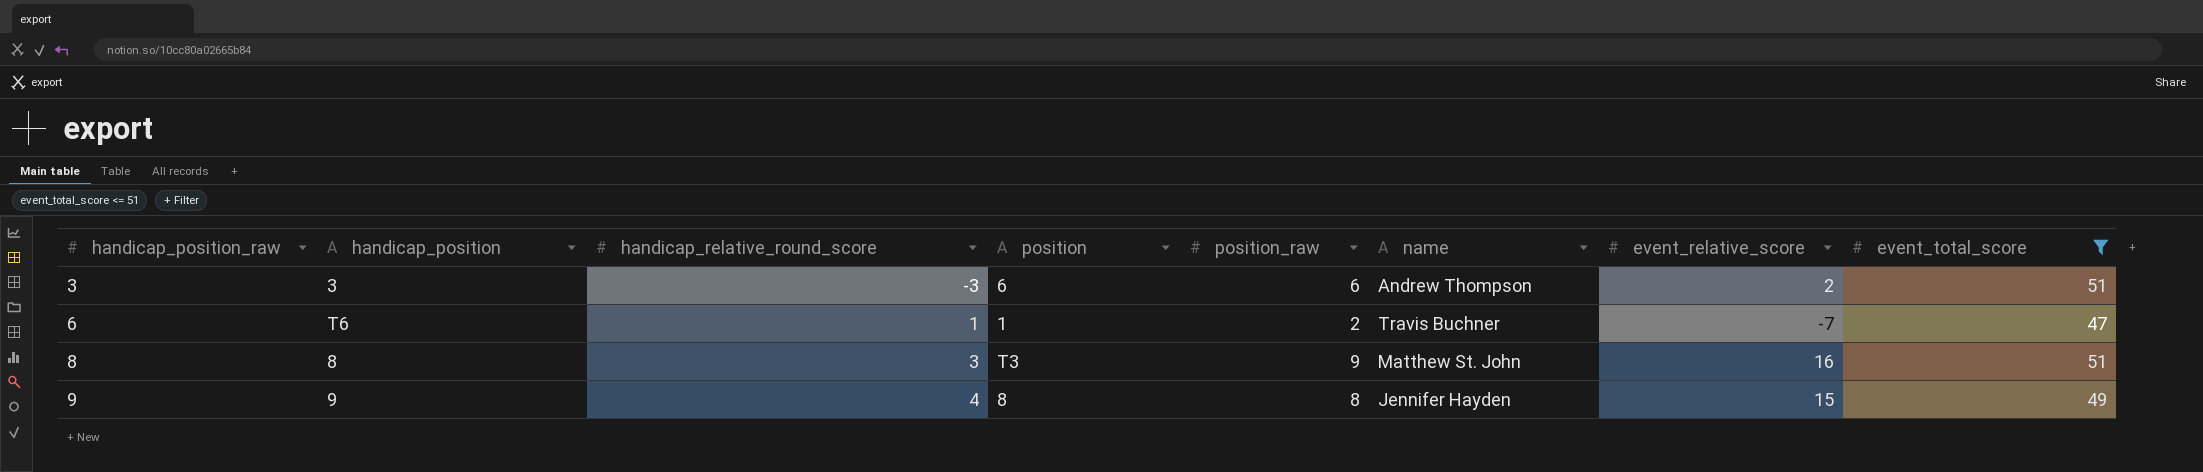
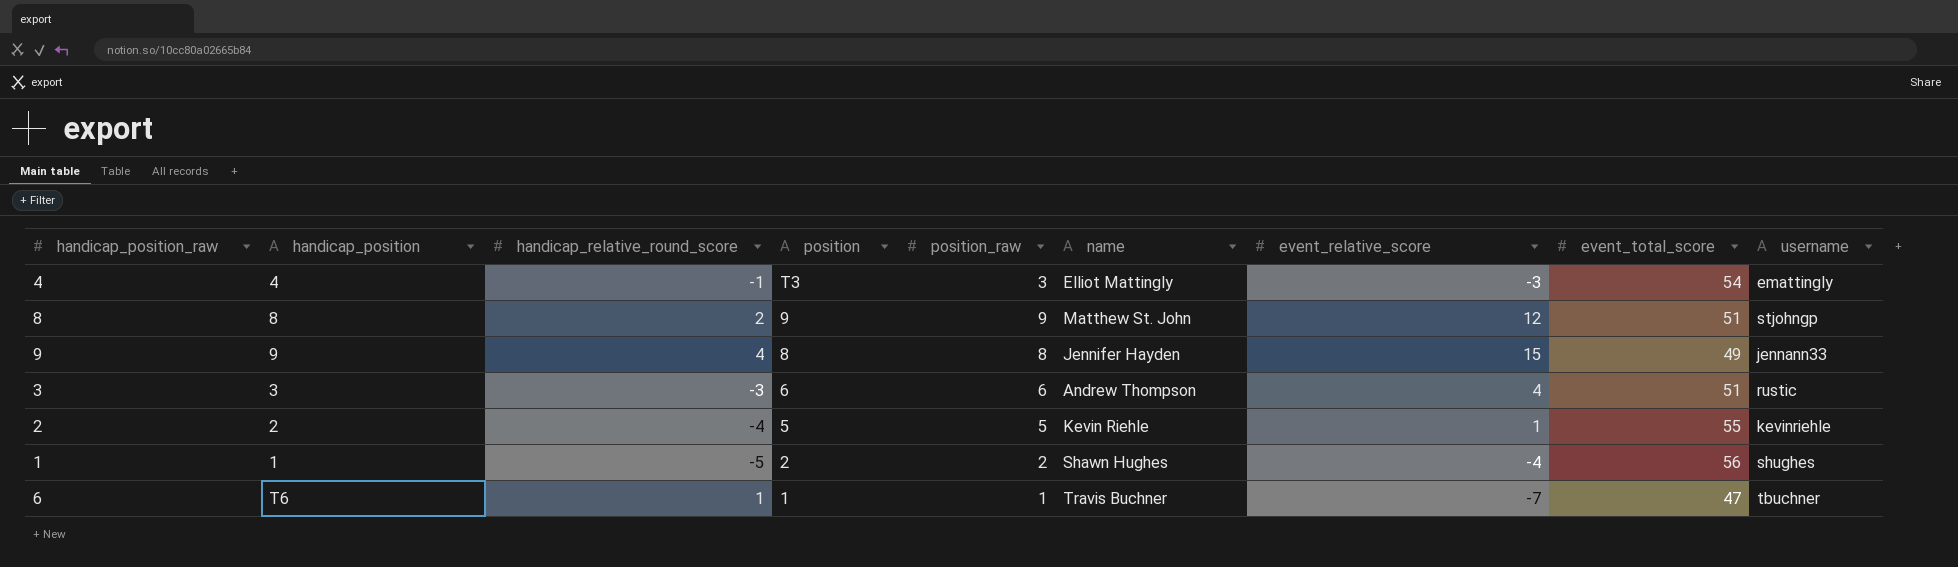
filter: event_total_score <= 51 -> none
row order: handicap_position_raw ascending -> position descending
column username | position: none -> 9
8 | handicap_relative_round_score: 3 -> 2
8 | position: T3 -> 9
8 | event_relative_score: 16 -> 12
3 | event_relative_score: 2 -> 4
6 | position_raw: 2 -> 1

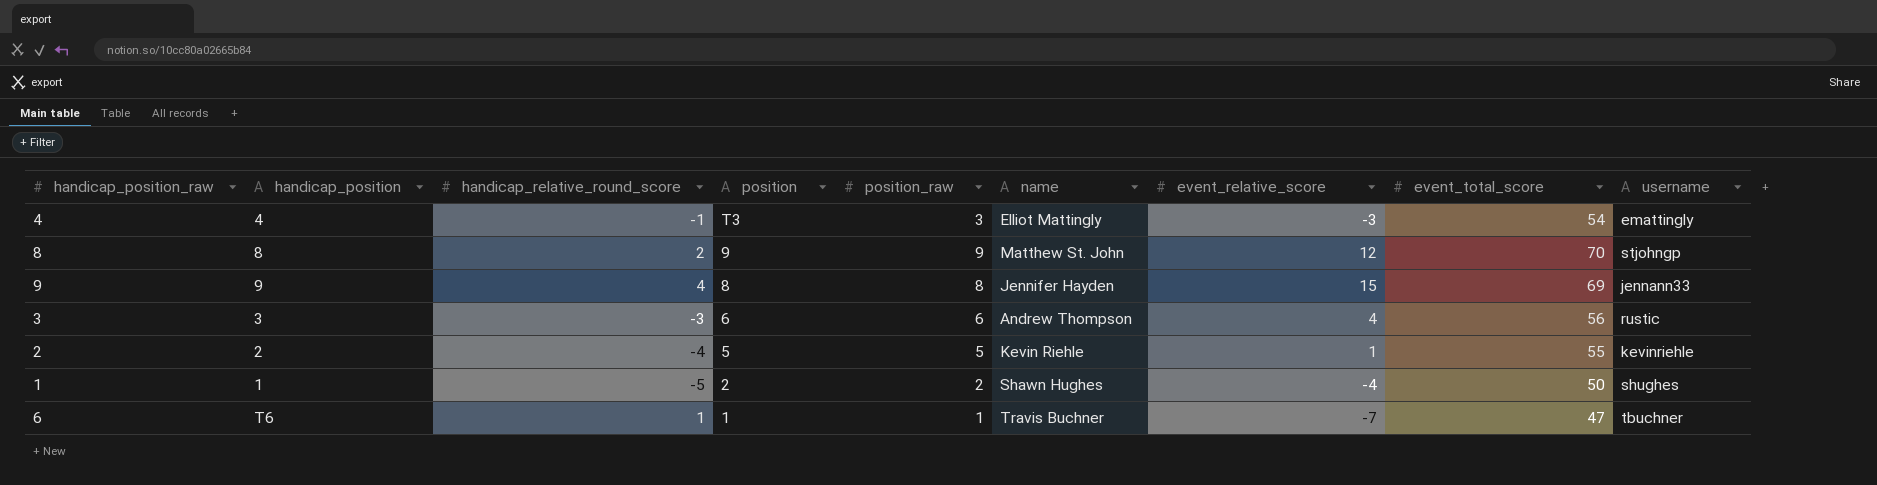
8 | event_total_score: 51 -> 70
9 | event_total_score: 49 -> 69
3 | event_total_score: 51 -> 56
1 | event_total_score: 56 -> 50

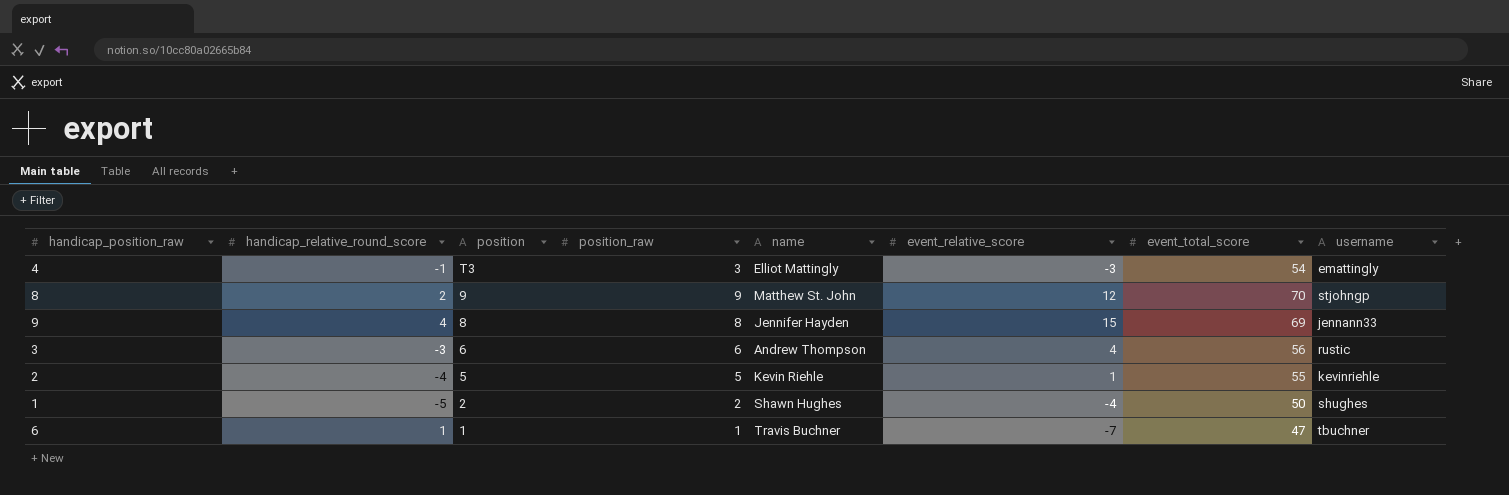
column handicap_position | position: 2 -> none

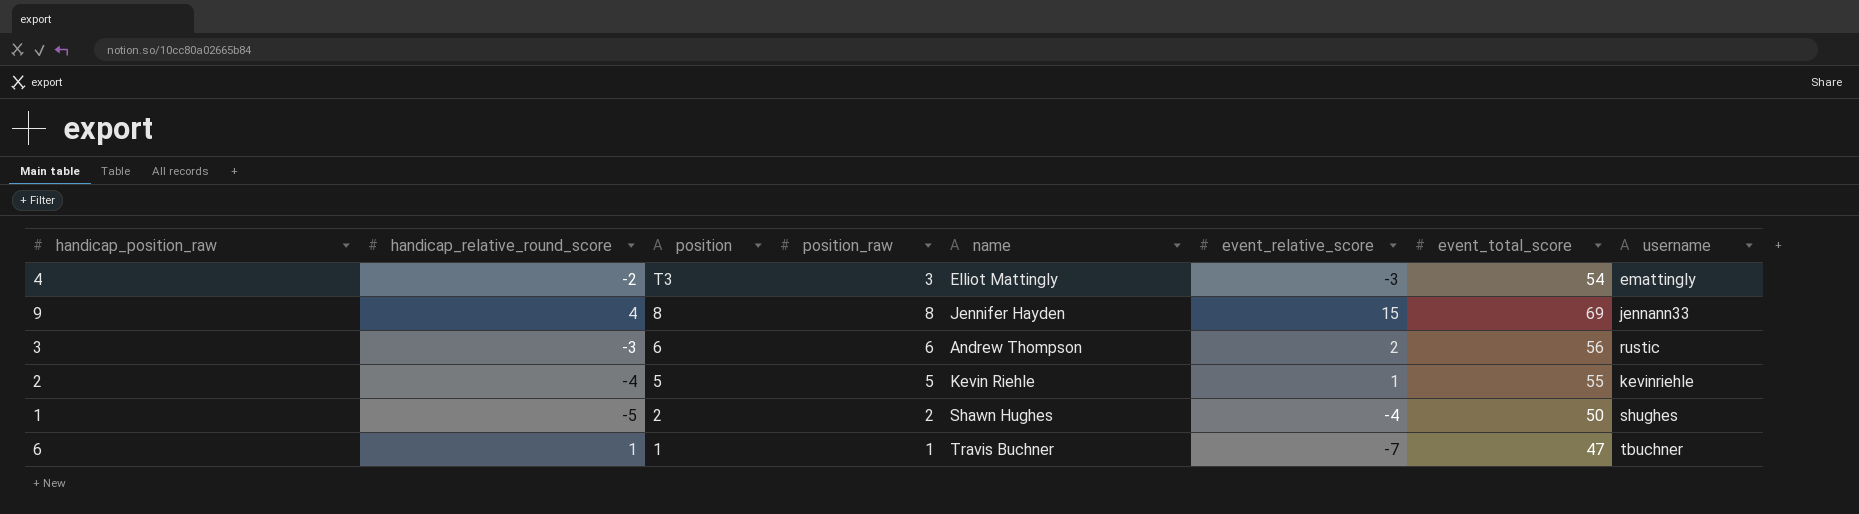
row 8: 2 | 9 | 9 | Matthew St. John | 12 | 70 | stjohngp -> none
4 | handicap_relative_round_score: -1 -> -2
3 | event_relative_score: 4 -> 2

